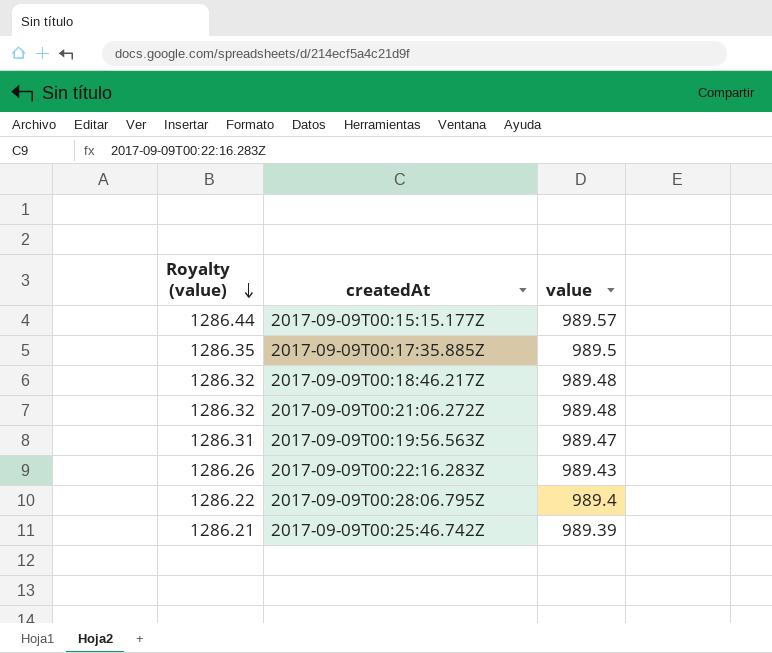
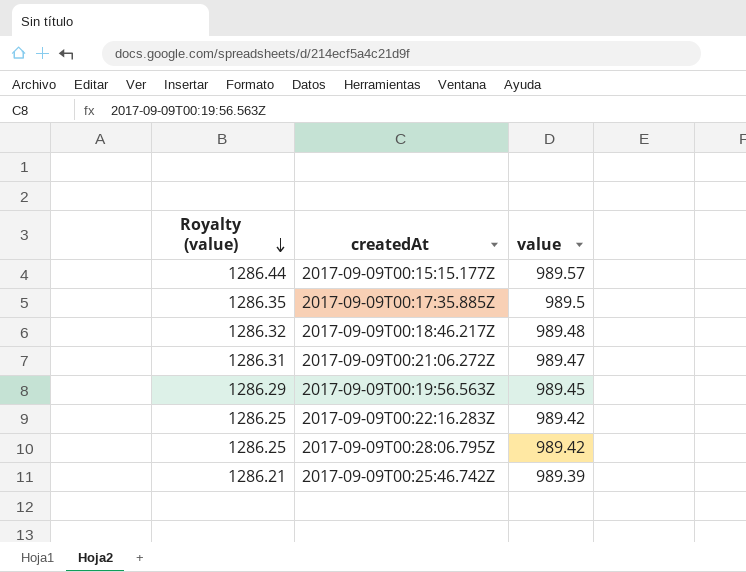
2017-09-09T00:21:06.272Z | Royalty (value): 1286.32 -> 1286.31
2017-09-09T00:21:06.272Z | value: 989.48 -> 989.47
2017-09-09T00:19:56.563Z | Royalty (value): 1286.31 -> 1286.29
2017-09-09T00:19:56.563Z | value: 989.47 -> 989.45
2017-09-09T00:22:16.283Z | Royalty (value): 1286.26 -> 1286.25
2017-09-09T00:22:16.283Z | value: 989.43 -> 989.42
2017-09-09T00:28:06.795Z | Royalty (value): 1286.22 -> 1286.25
2017-09-09T00:28:06.795Z | value: 989.4 -> 989.42

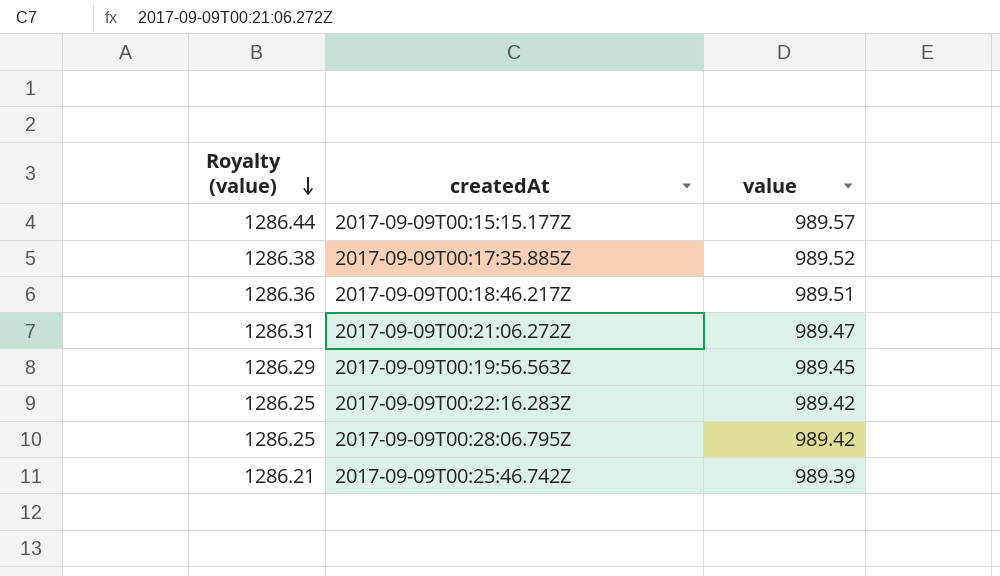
2017-09-09T00:17:35.885Z | Royalty (value): 1286.35 -> 1286.38
2017-09-09T00:17:35.885Z | value: 989.5 -> 989.52
2017-09-09T00:18:46.217Z | Royalty (value): 1286.32 -> 1286.36
2017-09-09T00:18:46.217Z | value: 989.48 -> 989.51

